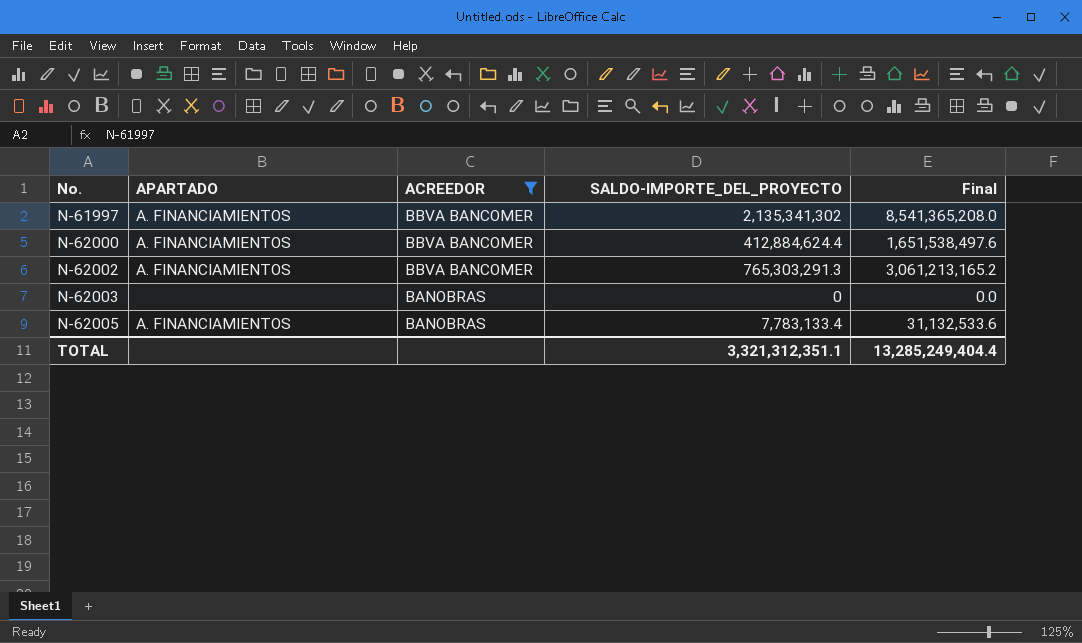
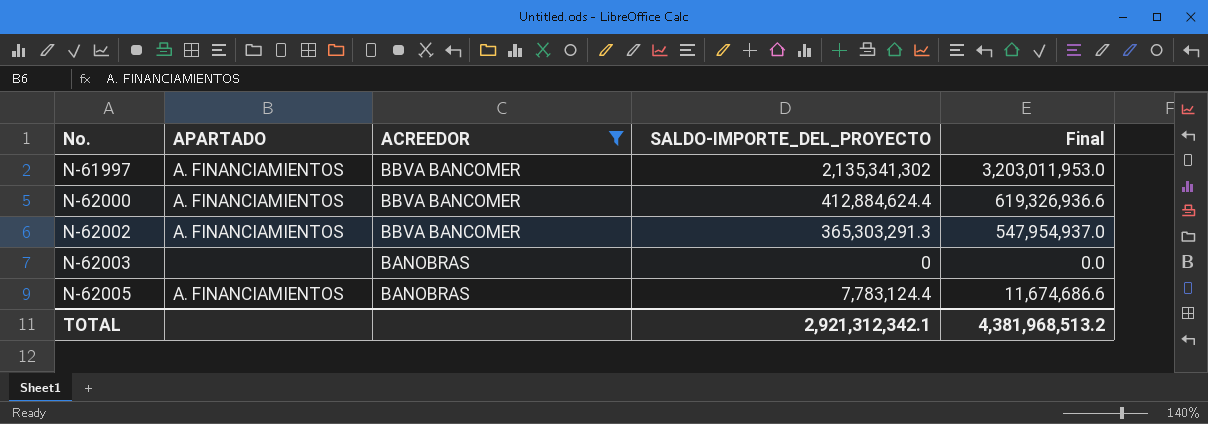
column Final | formula: [SALDO-IMPORTE_DEL_PROYECTO] * 4 -> [SALDO-IMPORTE_DEL_PROYECTO] * 1.5
N-62002 | SALDO-IMPORTE_DEL_PROYECTO: 765,303,291.3 -> 365,303,291.3
N-62005 | SALDO-IMPORTE_DEL_PROYECTO: 7,783,133.4 -> 7,783,124.4
TOTAL | SALDO-IMPORTE_DEL_PROYECTO: 3,321,312,351.1 -> 2,921,312,342.1
TOTAL | Final: 13,285,249,404.4 -> 4,381,968,513.2

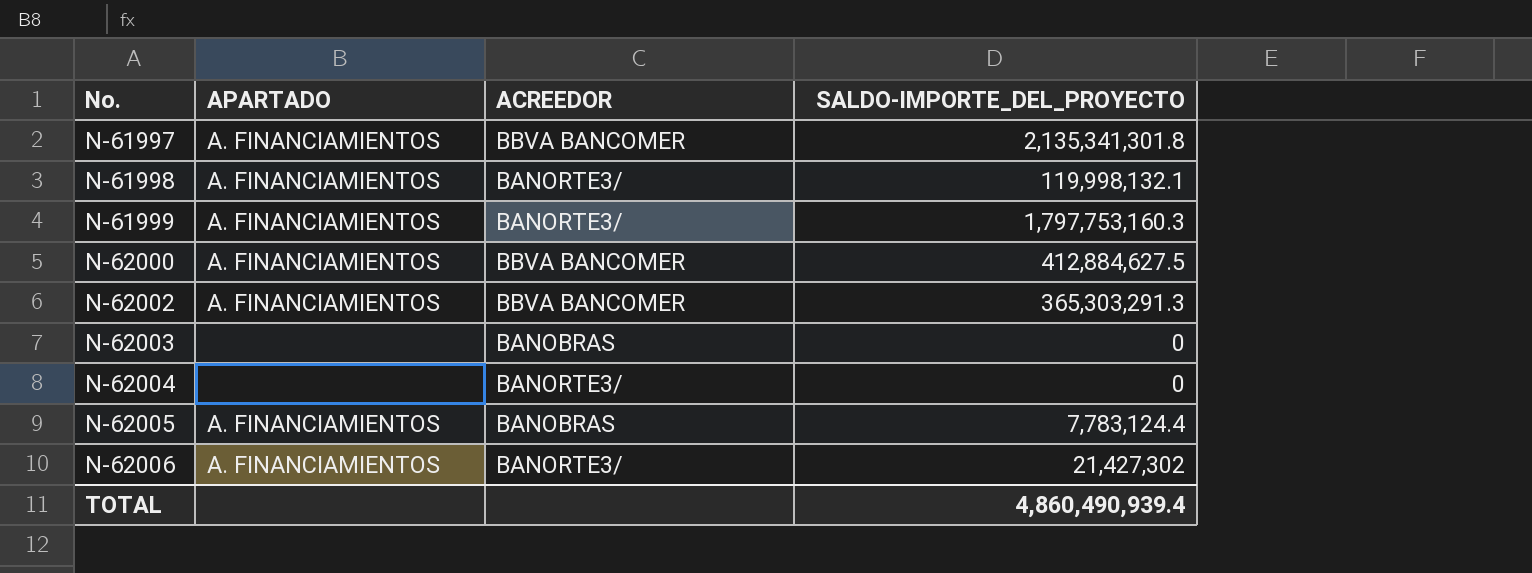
filter: ACREEDOR != BANORTE3/ -> none
column Final | formula: [SALDO-IMPORTE_DEL_PROYECTO] * 1.5 -> none
N-61997 | SALDO-IMPORTE_DEL_PROYECTO: 2,135,341,302 -> 2,135,341,301.8
N-62000 | SALDO-IMPORTE_DEL_PROYECTO: 412,884,624.4 -> 412,884,627.5
TOTAL | SALDO-IMPORTE_DEL_PROYECTO: 2,921,312,342.1 -> 4,860,490,939.4

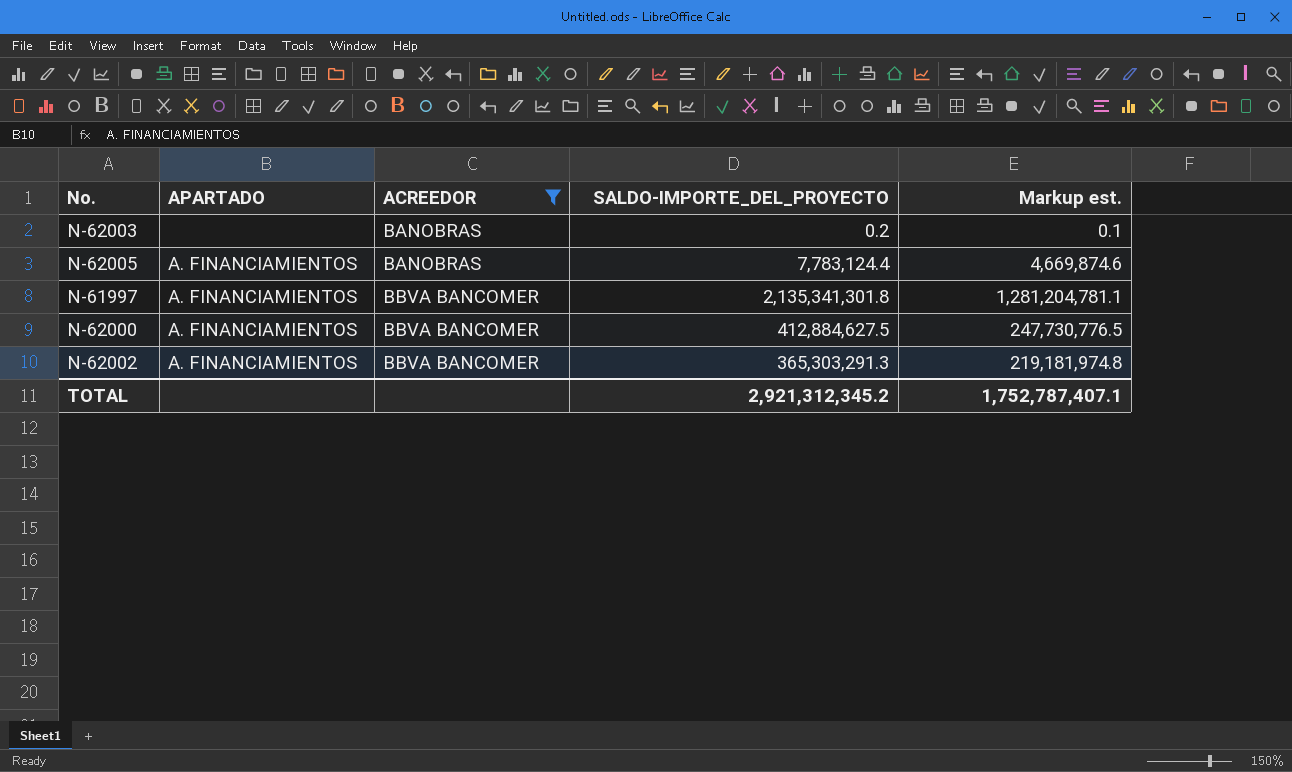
filter: none -> ACREEDOR != BANORTE3/
row order: No. ascending -> ACREEDOR ascending
column Markup est. | formula: none -> [SALDO-IMPORTE_DEL_PROYECTO] * 0.6
N-62003 | SALDO-IMPORTE_DEL_PROYECTO: 0 -> 0.2
TOTAL | SALDO-IMPORTE_DEL_PROYECTO: 4,860,490,939.4 -> 2,921,312,345.2

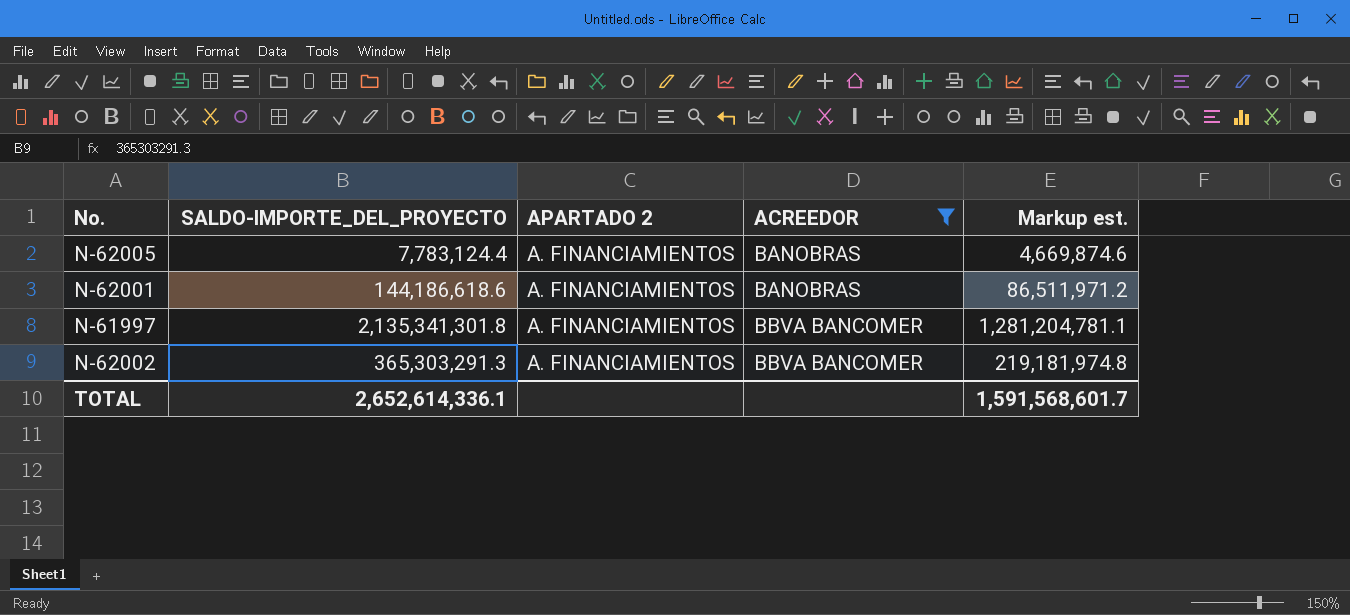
column SALDO-IMPORTE_DEL_PROYECTO | position: 4 -> 2
column name: APARTADO -> APARTADO 2
row N-62003: none | BANOBRAS | 0.2 | 0.1 -> none
row N-62000: A. FINANCIAMIENTOS | BBVA BANCOMER | 412,884,627.5 | 247,730,776.5 -> none
row N-62001: none -> 144,186,618.6 | A. FINANCIAMIENTOS | BANOBRAS | 86,511,971.2
TOTAL | SALDO-IMPORTE_DEL_PROYECTO: 2,921,312,345.2 -> 2,652,614,336.1
TOTAL | Markup est.: 1,752,787,407.1 -> 1,591,568,601.7

